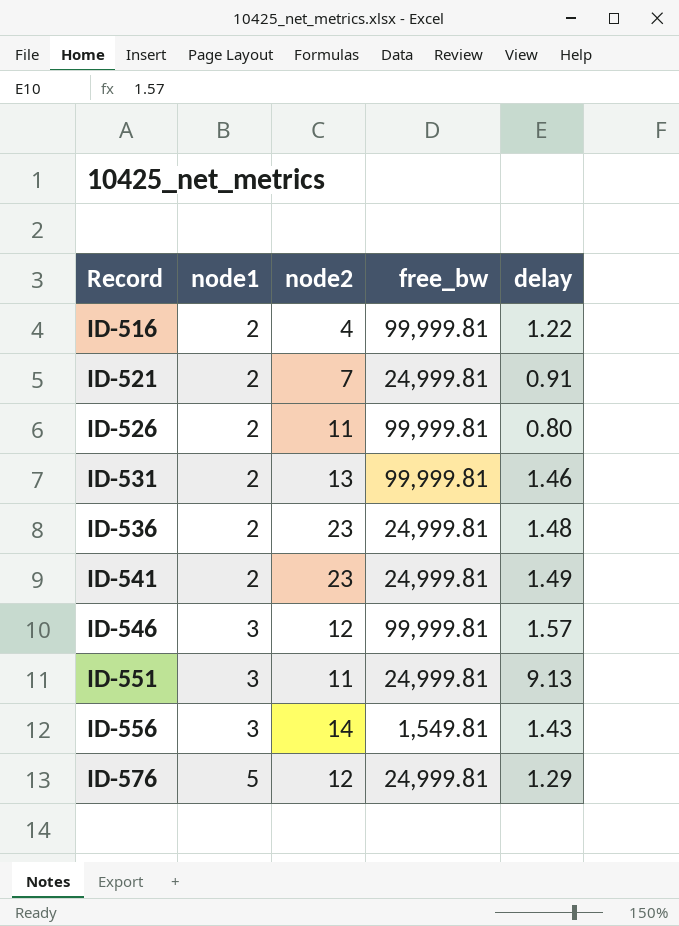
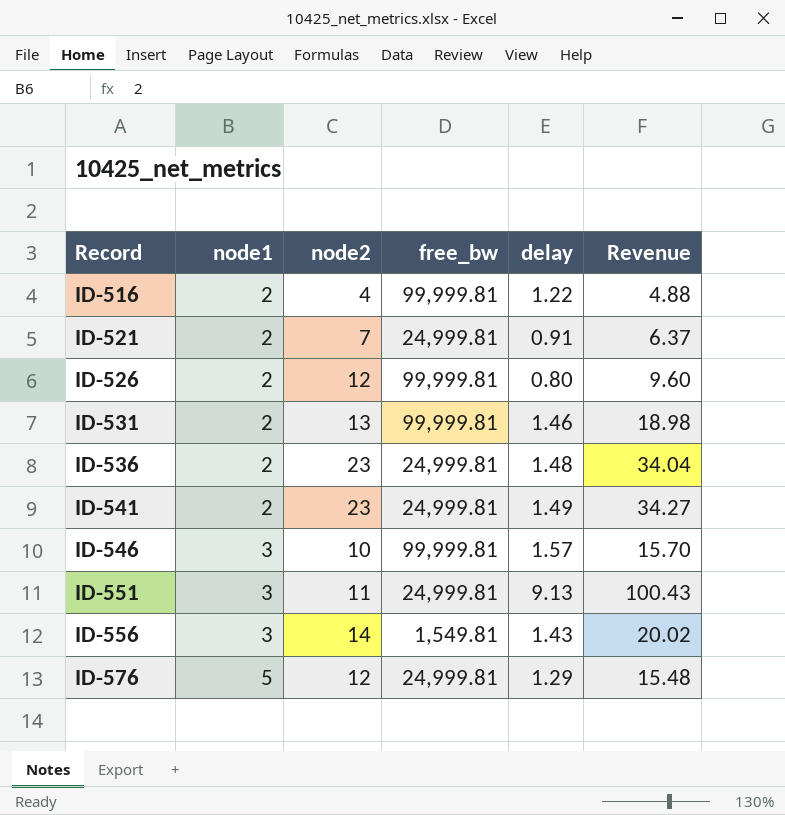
column Revenue | formula: none -> [node2] * [delay]
ID-526 | node2: 11 -> 12
ID-546 | node2: 12 -> 10

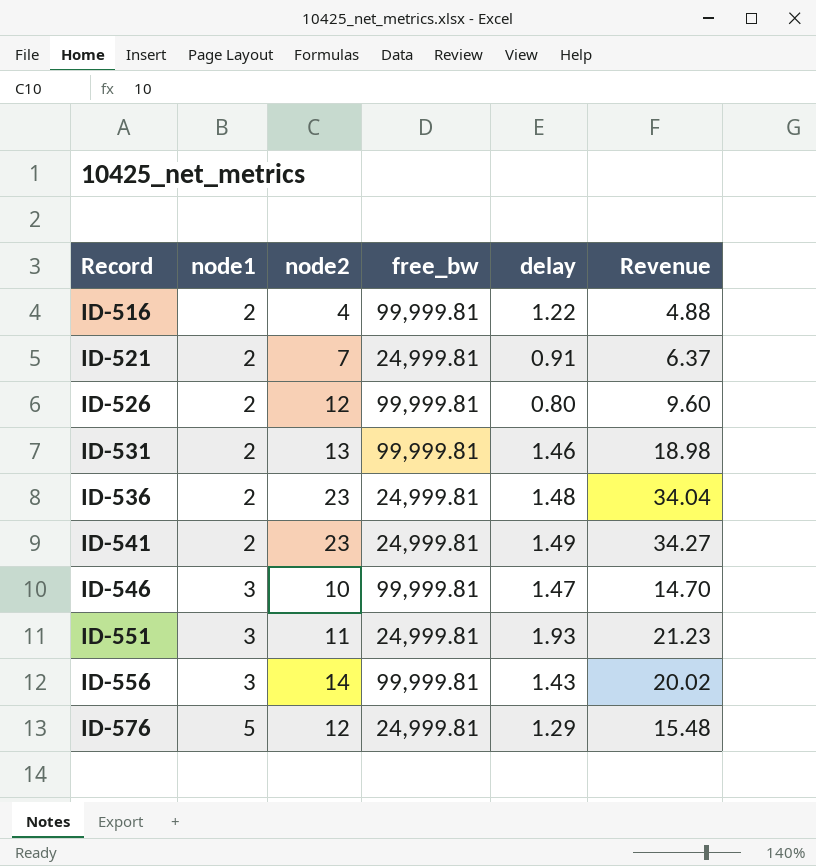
ID-546 | delay: 1.57 -> 1.47
ID-546 | Revenue: 15.70 -> 14.70
ID-551 | delay: 9.13 -> 1.93
ID-551 | Revenue: 100.43 -> 21.23
ID-556 | free_bw: 1,549.81 -> 99,999.81

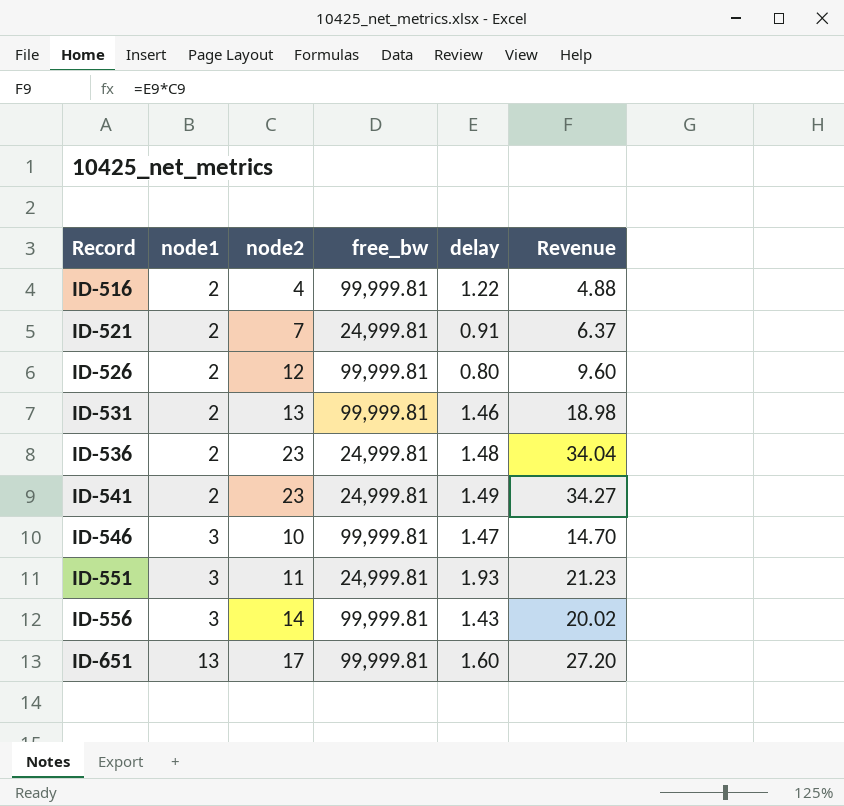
row ID-576: 5 | 12 | 24,999.81 | 1.29 | 15.48 -> none
row ID-651: none -> 13 | 17 | 99,999.81 | 1.60 | 27.20

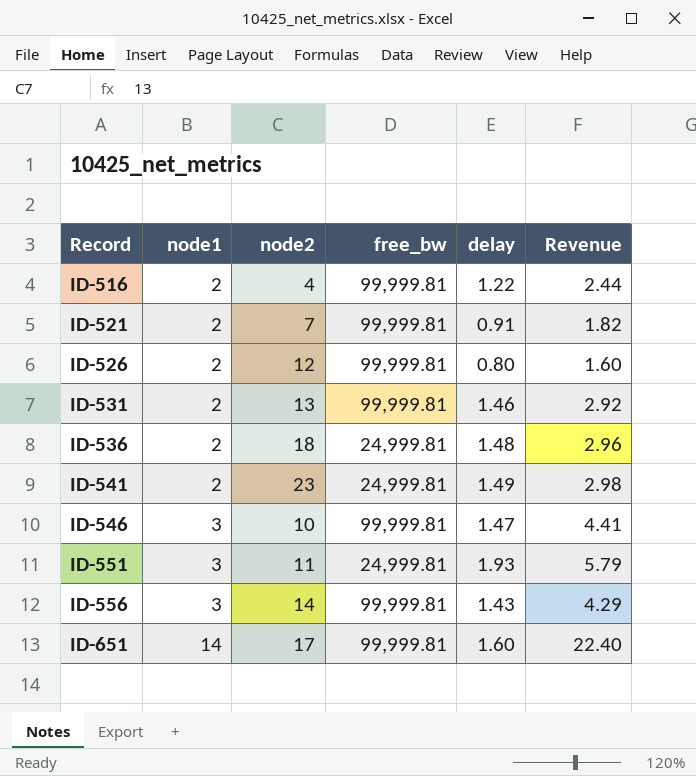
column Revenue | formula: [node2] * [delay] -> [node1] * [delay]
ID-521 | free_bw: 24,999.81 -> 99,999.81
ID-536 | node2: 23 -> 18
ID-651 | node1: 13 -> 14

